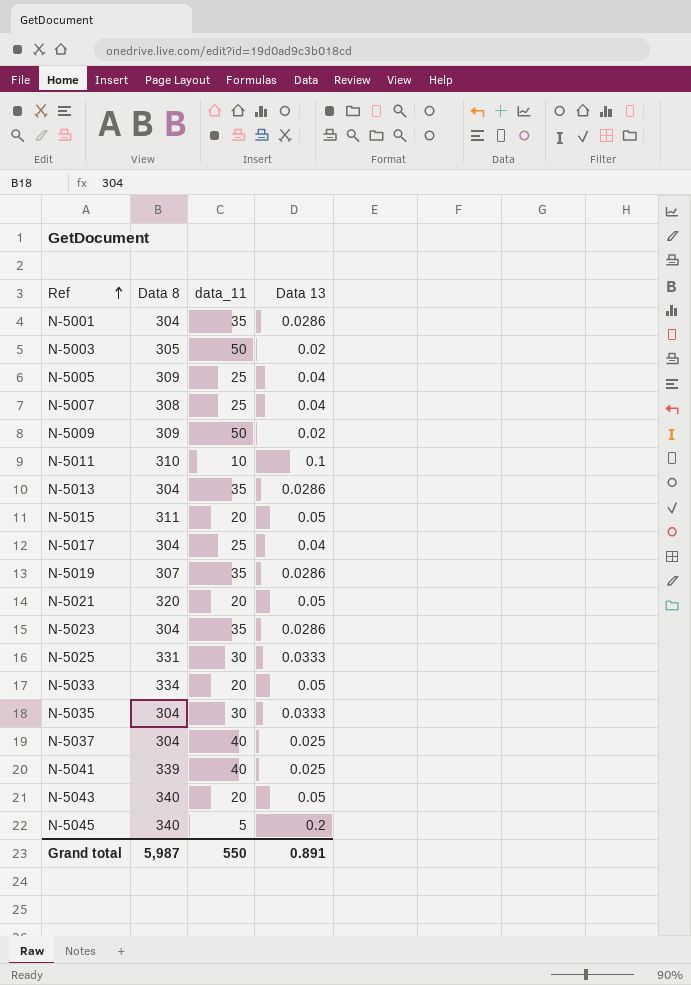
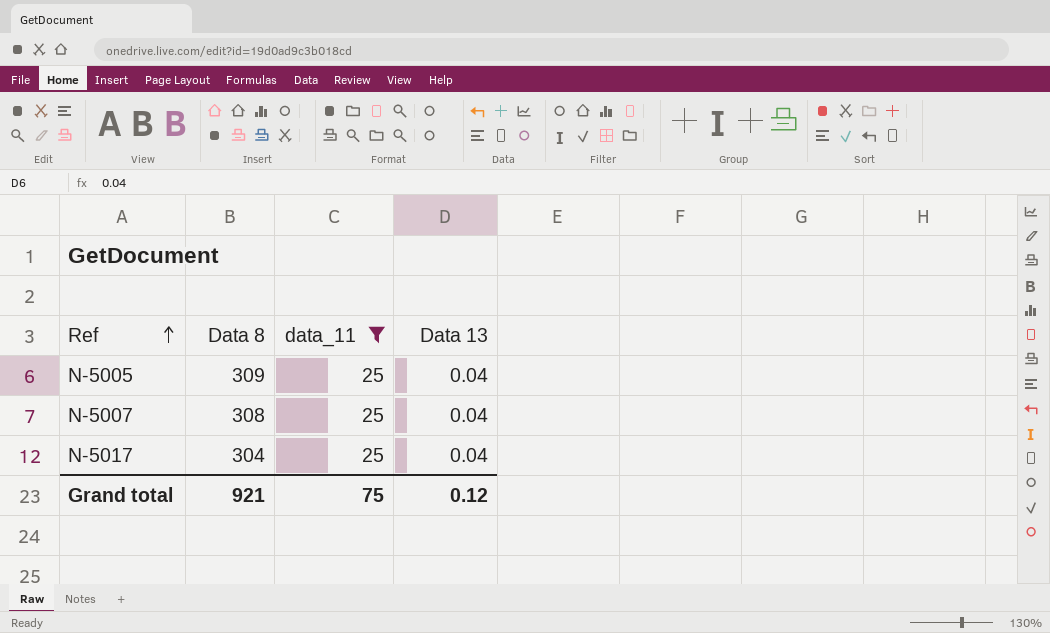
filter: none -> data_11 = 25
Grand total | Data 8: 5,987 -> 921
Grand total | data_11: 550 -> 75
Grand total | Data 13: 0.891 -> 0.12

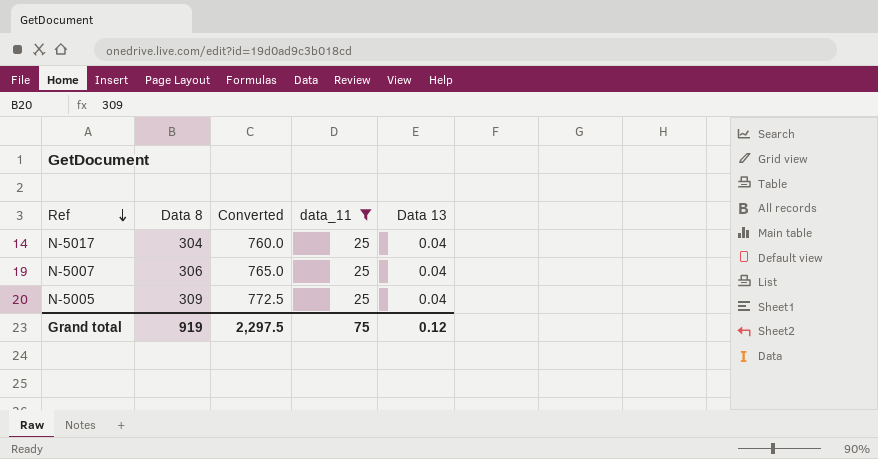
row order: Ref ascending -> Ref descending
column Converted | formula: none -> [Data 8] * 2.5
N-5007 | Data 8: 308 -> 306
Grand total | Data 8: 921 -> 919

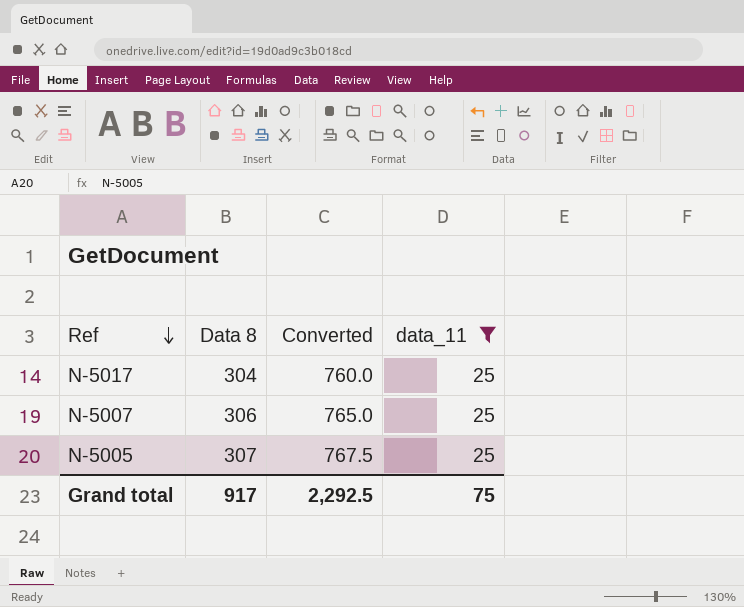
column Data 13 | position: 5 -> none
N-5005 | Data 8: 309 -> 307
N-5005 | Converted: 772.5 -> 767.5
Grand total | Data 8: 919 -> 917
Grand total | Converted: 2,297.5 -> 2,292.5

